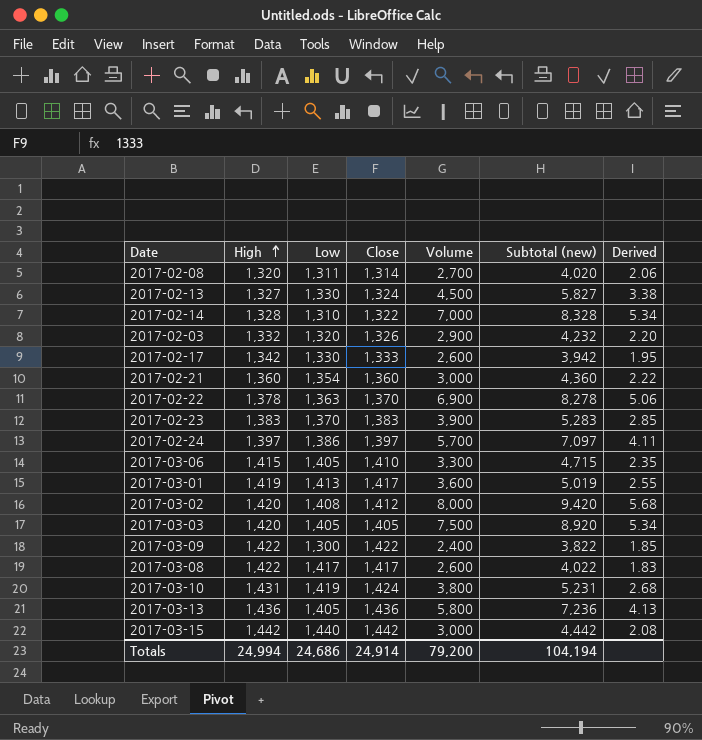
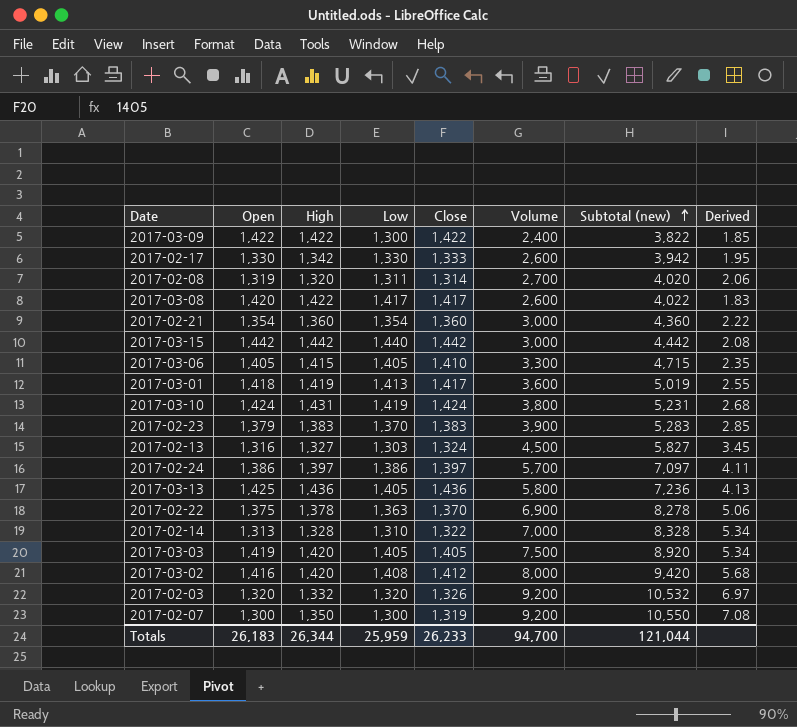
row order: High ascending -> Subtotal (new) ascending
column Open | position: none -> 2
2017-02-13 | Low: 1,330 -> 1,303
2017-02-13 | Derived: 3.38 -> 3.45
2017-02-03 | Volume: 2,900 -> 9,200
2017-02-03 | Subtotal (new): 4,232 -> 10,532
2017-02-03 | Derived: 2.20 -> 6.97
row 2017-02-07: none -> 1,300 | 1,350 | 1,300 | 1,319 | 9,200 | 10,550 | 7.08
Totals | High: 24,994 -> 26,344
Totals | Low: 24,686 -> 25,959
Totals | Close: 24,914 -> 26,233
Totals | Volume: 79,200 -> 94,700
Totals | Subtotal (new): 104,194 -> 121,044

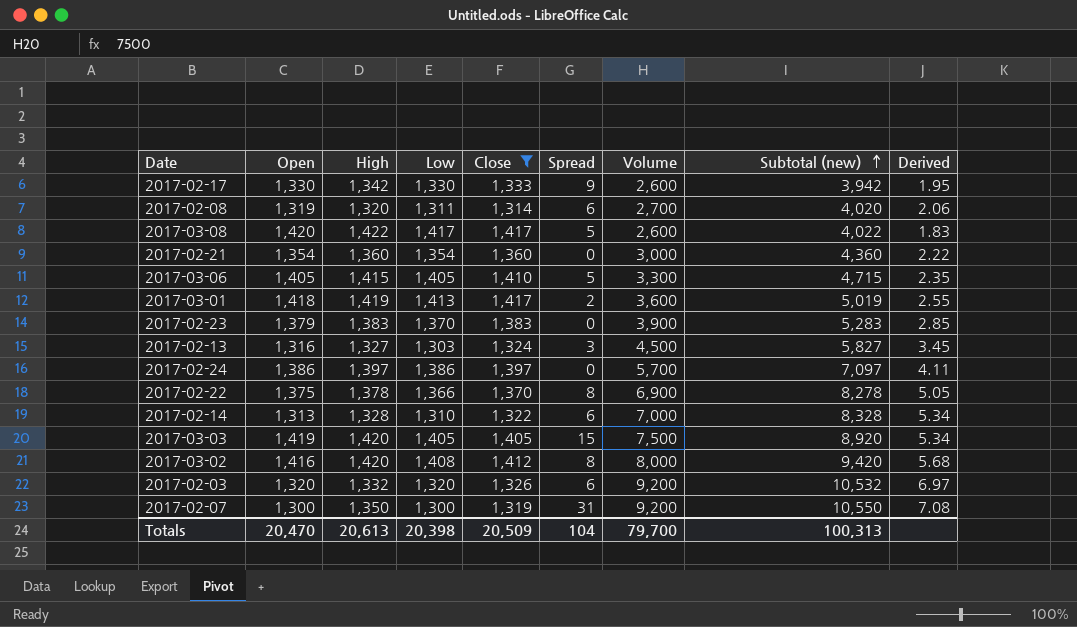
filter: none -> Close <= 1,417
column Spread | formula: none -> [High] - [Close]
2017-02-22 | Low: 1,363 -> 1,366
2017-02-22 | Derived: 5.06 -> 5.05
Totals | Open: 26,183 -> 20,470
Totals | High: 26,344 -> 20,613
Totals | Low: 25,959 -> 20,398
Totals | Close: 26,233 -> 20,509
Totals | Volume: 94,700 -> 79,700
Totals | Subtotal (new): 121,044 -> 100,313

